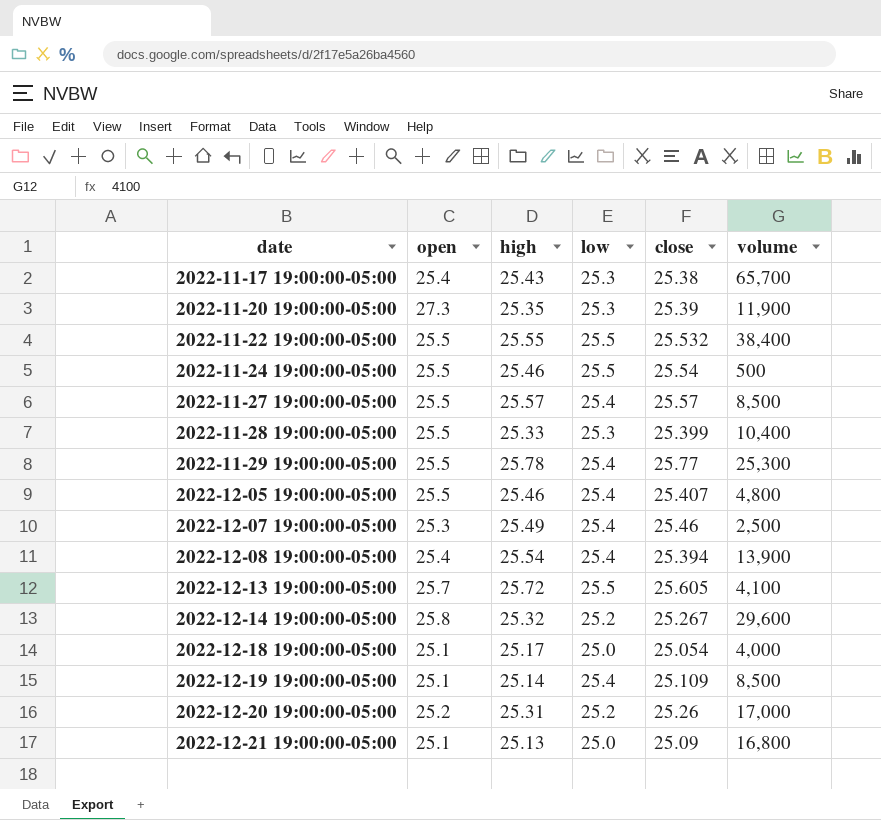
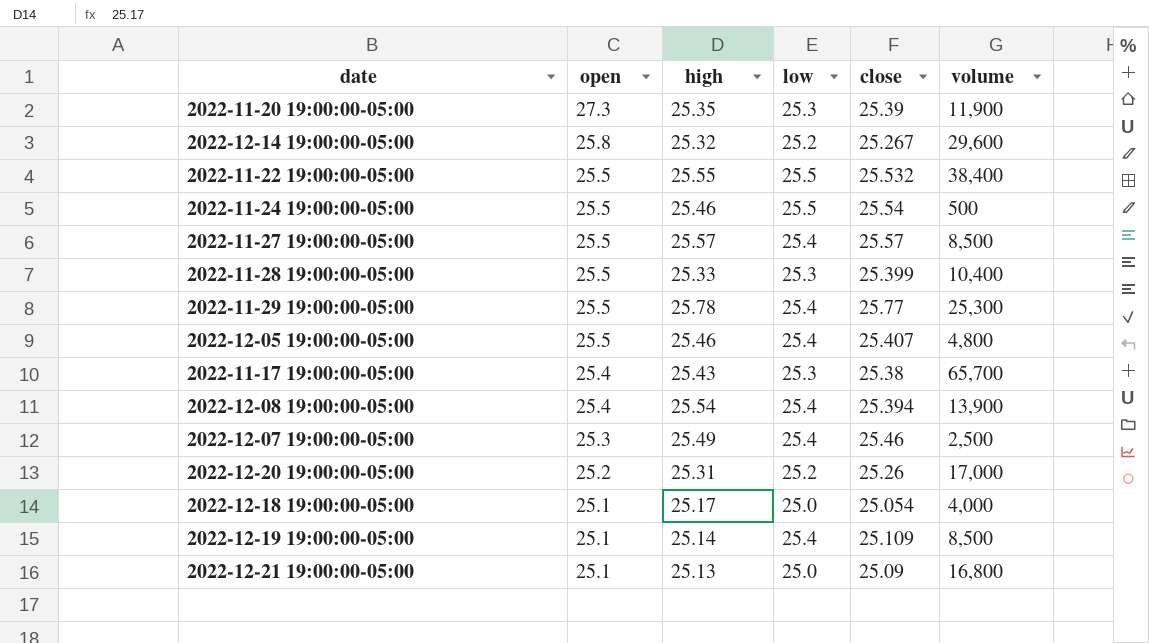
row order: date ascending -> open descending
row 2022-12-13 19:00:00-05:00: 25.7 | 25.72 | 25.5 | 25.605 | 4,100 -> none

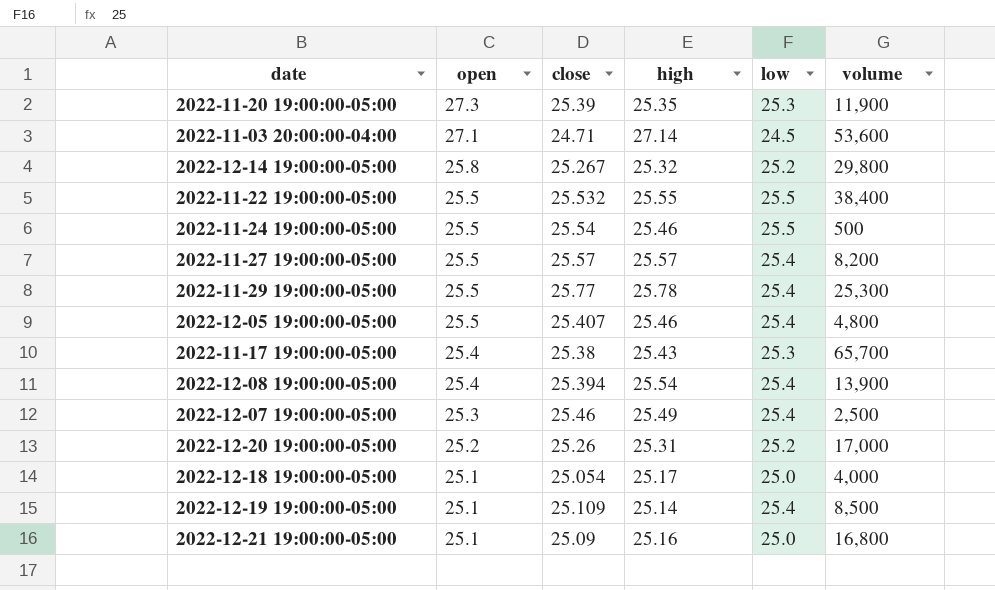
column close | position: 5 -> 3
row 2022-11-28 19:00:00-05:00: 25.5 | 25.33 | 25.3 | 25.399 | 10,400 -> none
row 2022-11-03 20:00:00-04:00: none -> 27.1 | 24.71 | 27.14 | 24.5 | 53,600
2022-12-14 19:00:00-05:00 | volume: 29,600 -> 29,800
2022-11-27 19:00:00-05:00 | volume: 8,500 -> 8,200
2022-12-21 19:00:00-05:00 | high: 25.13 -> 25.16

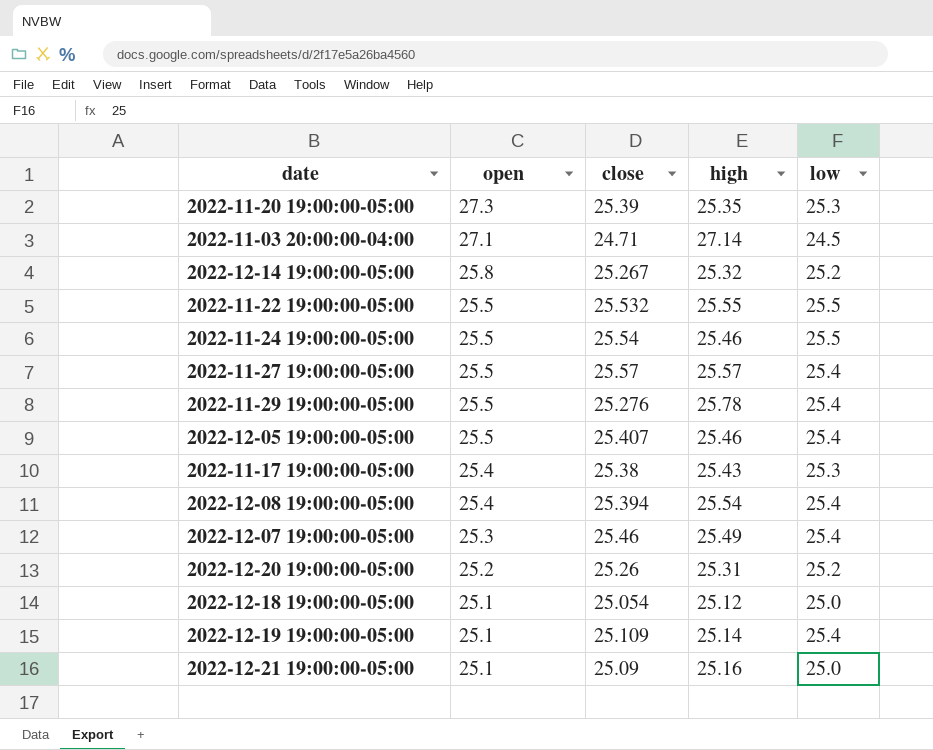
column volume | position: 6 -> none
2022-11-29 19:00:00-05:00 | close: 25.77 -> 25.276
2022-12-18 19:00:00-05:00 | high: 25.17 -> 25.12

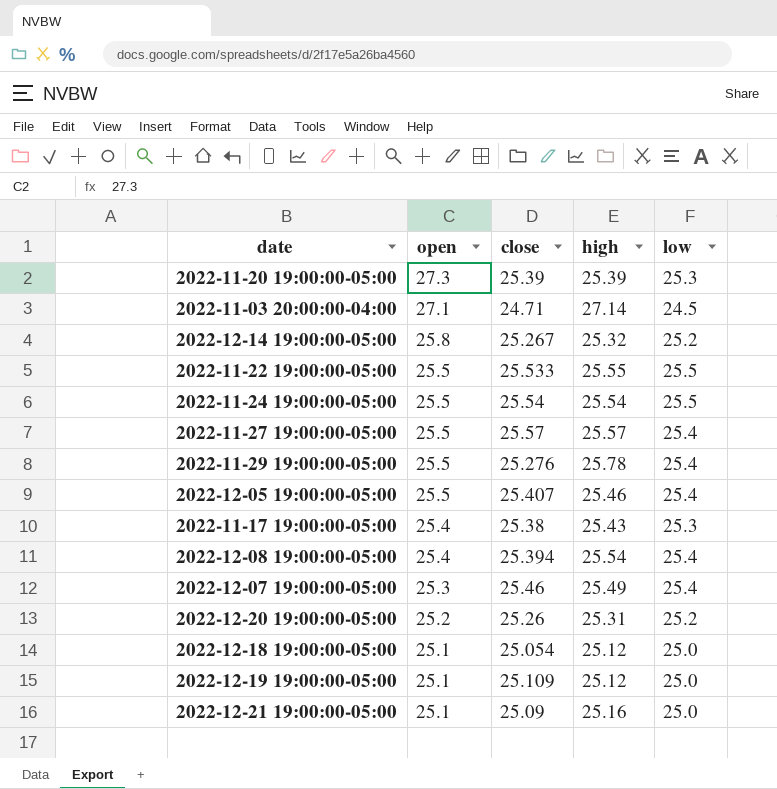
2022-11-20 19:00:00-05:00 | high: 25.35 -> 25.39
2022-11-22 19:00:00-05:00 | close: 25.532 -> 25.533
2022-11-24 19:00:00-05:00 | high: 25.46 -> 25.54
2022-12-19 19:00:00-05:00 | high: 25.14 -> 25.12
2022-12-19 19:00:00-05:00 | low: 25.4 -> 25.0

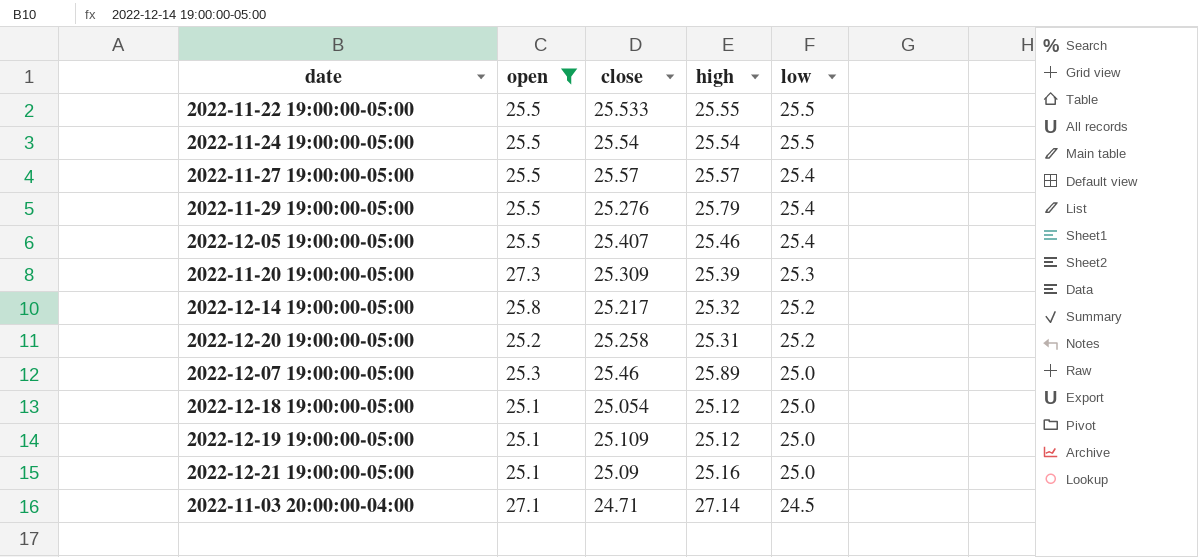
filter: none -> open != 25.4
row order: open descending -> low descending
2022-11-29 19:00:00-05:00 | high: 25.78 -> 25.79
2022-11-20 19:00:00-05:00 | close: 25.39 -> 25.309
2022-12-14 19:00:00-05:00 | close: 25.267 -> 25.217
2022-12-20 19:00:00-05:00 | close: 25.26 -> 25.258
2022-12-07 19:00:00-05:00 | high: 25.49 -> 25.89
2022-12-07 19:00:00-05:00 | low: 25.4 -> 25.0

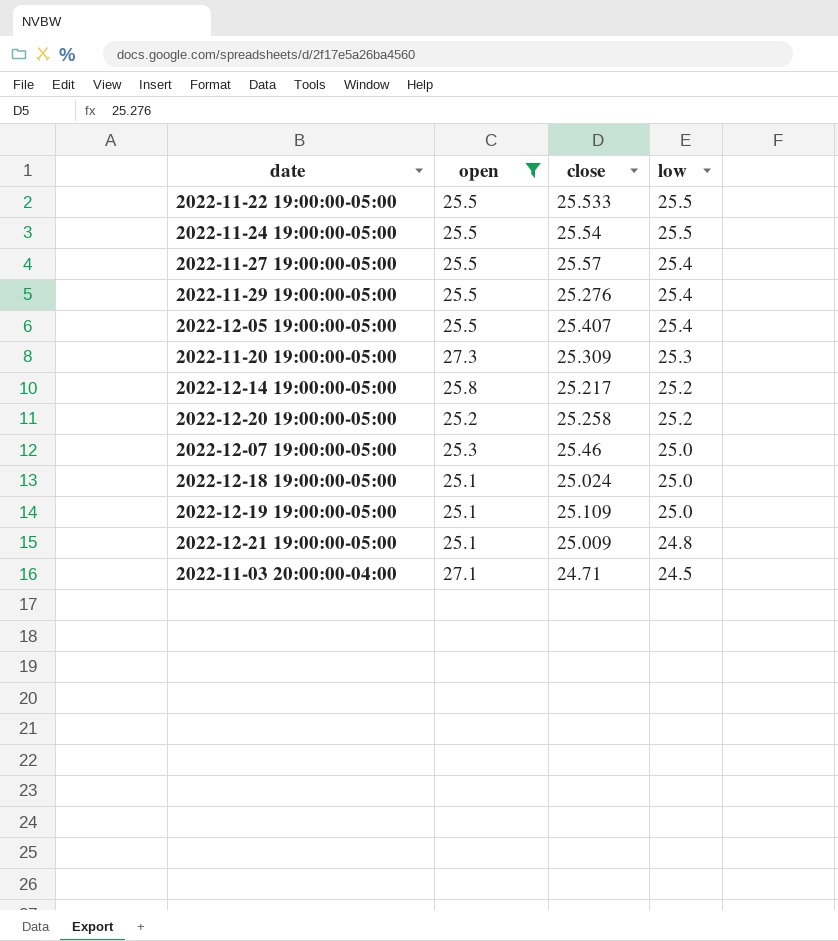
column high | position: 4 -> none
2022-12-18 19:00:00-05:00 | close: 25.054 -> 25.024
2022-12-21 19:00:00-05:00 | close: 25.09 -> 25.009
2022-12-21 19:00:00-05:00 | low: 25.0 -> 24.8

